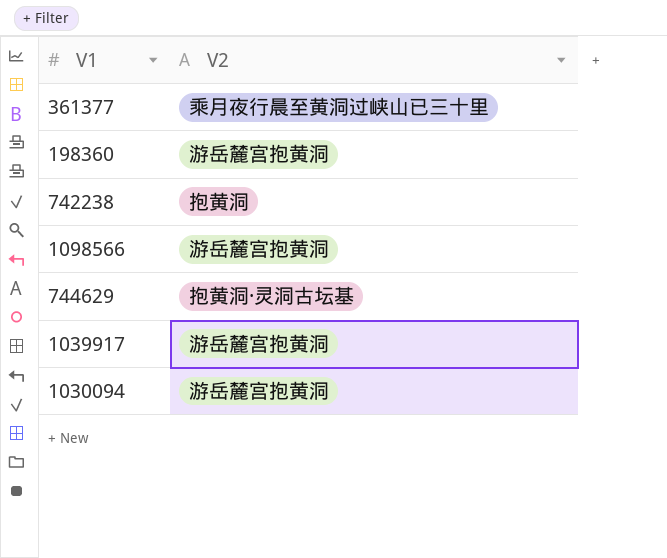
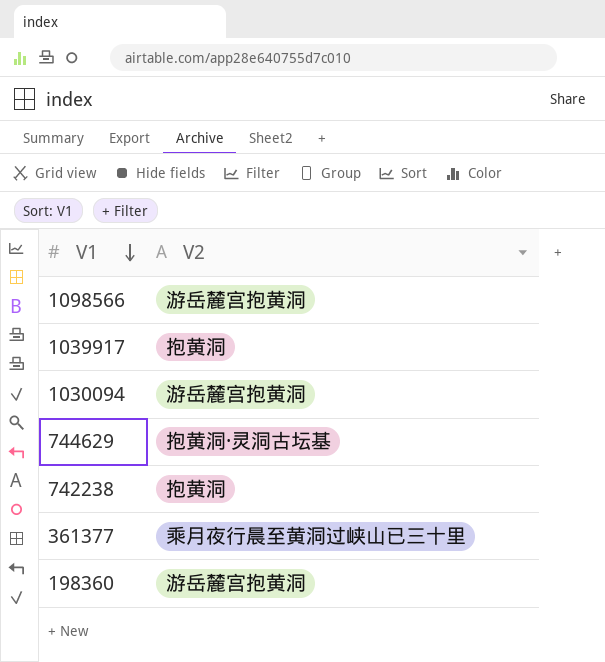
row order: none -> V1 descending
1039917 | V2: 游岳麓宫抱黄洞 -> 抱黄洞

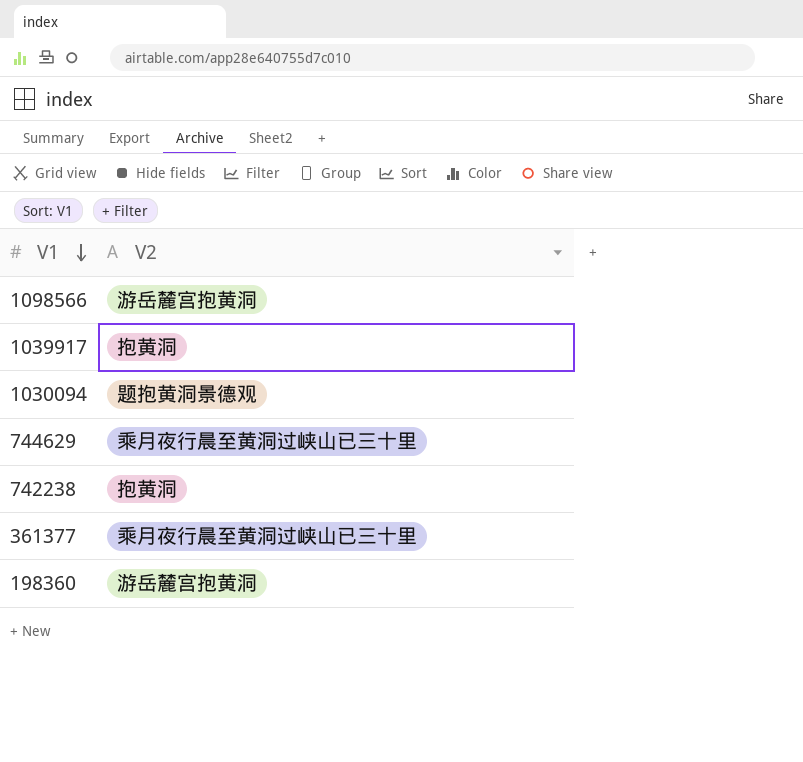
1030094 | V2: 游岳麓宫抱黄洞 -> 题抱黄洞景德观
744629 | V2: 抱黄洞·灵洞古坛基 -> 乘月夜行晨至黄洞过峡山已三十里

